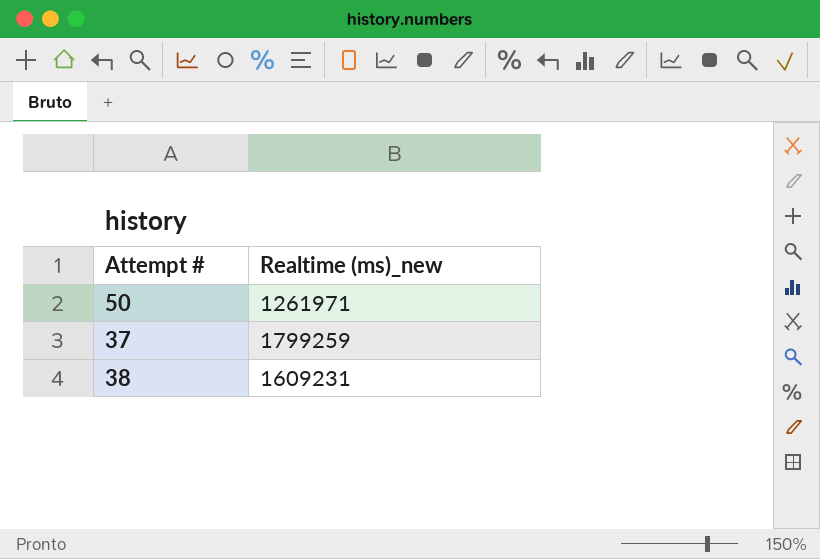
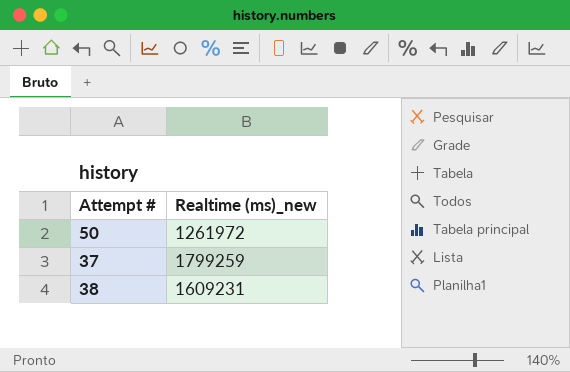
50 | Realtime (ms)_new: 1261971 -> 1261972

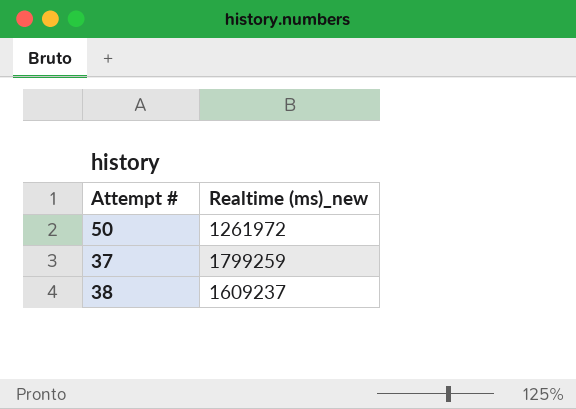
38 | Realtime (ms)_new: 1609231 -> 1609237

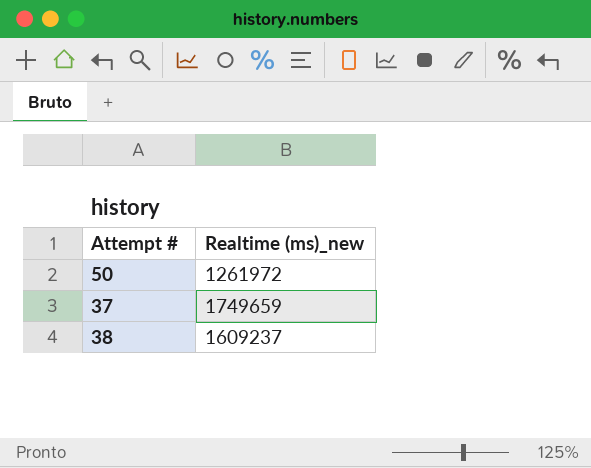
37 | Realtime (ms)_new: 1799259 -> 1749659

